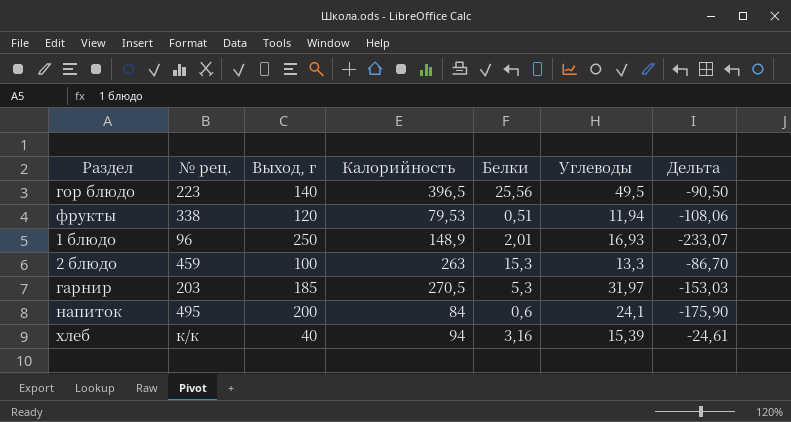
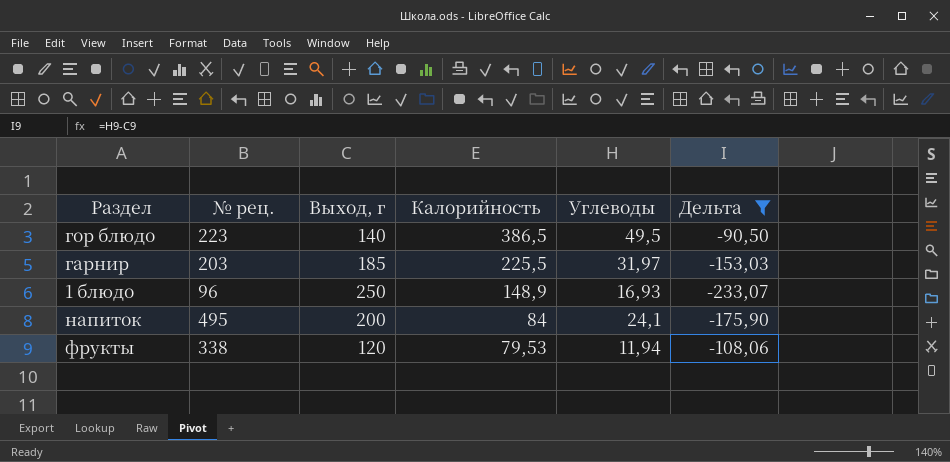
filter: none -> Дельта <= -90,50
row order: none -> Калорийность descending
column Белки | position: 5 -> none
гор блюдо | Калорийность: 396,5 -> 386,5
гарнир | Калорийность: 270,5 -> 225,5

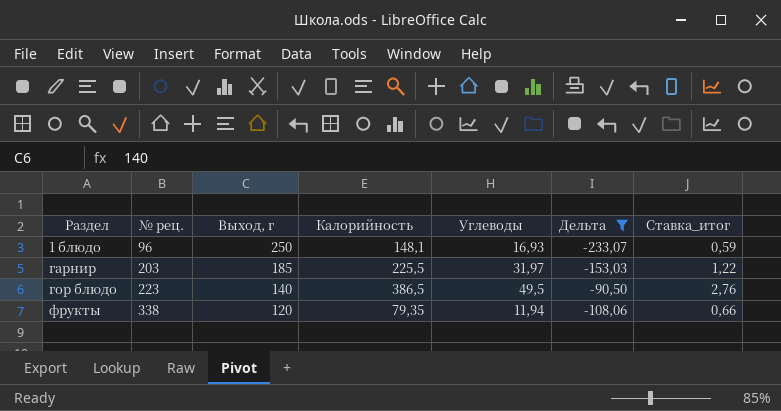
row order: Калорийность descending -> Раздел ascending
column Ставка_итог | formula: none -> [Калорийность] / [Выход, г]
row напиток: 495 | 200 | 84 | 24,1 | -175,90 -> none
1 блюдо | Калорийность: 148,9 -> 148,1
фрукты | Калорийность: 79,53 -> 79,35

